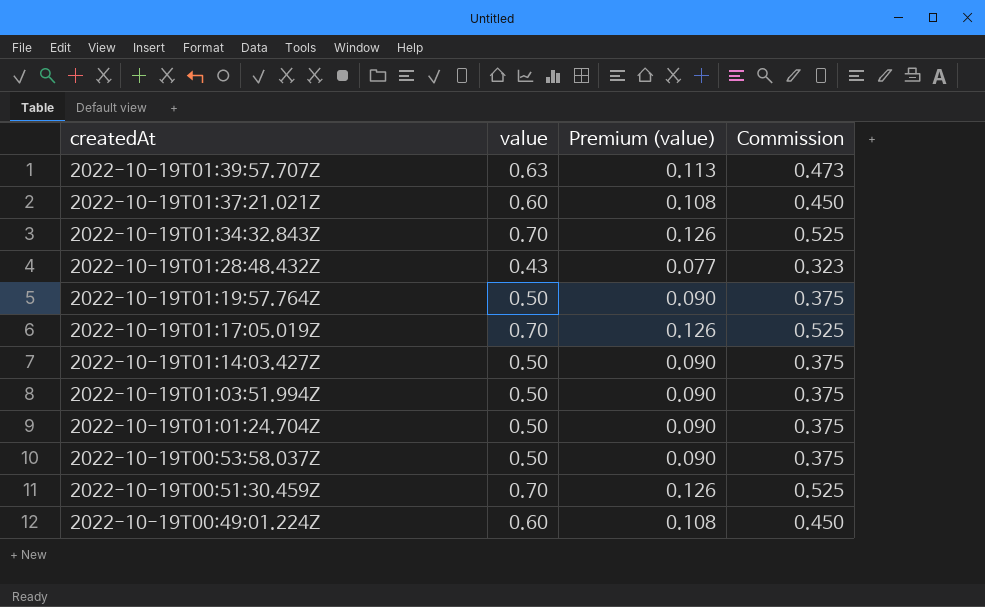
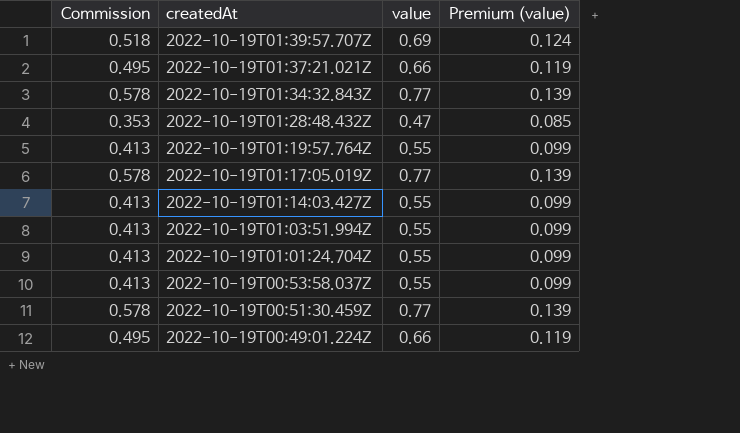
column Commission | position: 4 -> 1
2022-10-19T01:39:57.707Z | Commission: 0.473 -> 0.518
2022-10-19T01:39:57.707Z | value: 0.63 -> 0.69
2022-10-19T01:39:57.707Z | Premium (value): 0.113 -> 0.124
2022-10-19T01:37:21.021Z | Commission: 0.450 -> 0.495
2022-10-19T01:37:21.021Z | value: 0.60 -> 0.66
2022-10-19T01:37:21.021Z | Premium (value): 0.108 -> 0.119
2022-10-19T01:34:32.843Z | Commission: 0.525 -> 0.578
2022-10-19T01:34:32.843Z | value: 0.70 -> 0.77
2022-10-19T01:34:32.843Z | Premium (value): 0.126 -> 0.139
2022-10-19T01:28:48.432Z | Commission: 0.323 -> 0.353
2022-10-19T01:28:48.432Z | value: 0.43 -> 0.47
2022-10-19T01:28:48.432Z | Premium (value): 0.077 -> 0.085
2022-10-19T01:19:57.764Z | Commission: 0.375 -> 0.413
2022-10-19T01:19:57.764Z | value: 0.50 -> 0.55
2022-10-19T01:19:57.764Z | Premium (value): 0.090 -> 0.099
2022-10-19T01:17:05.019Z | Commission: 0.525 -> 0.578
2022-10-19T01:17:05.019Z | value: 0.70 -> 0.77
2022-10-19T01:17:05.019Z | Premium (value): 0.126 -> 0.139
2022-10-19T01:14:03.427Z | Commission: 0.375 -> 0.413
2022-10-19T01:14:03.427Z | value: 0.50 -> 0.55
2022-10-19T01:14:03.427Z | Premium (value): 0.090 -> 0.099
2022-10-19T01:03:51.994Z | Commission: 0.375 -> 0.413
2022-10-19T01:03:51.994Z | value: 0.50 -> 0.55
2022-10-19T01:03:51.994Z | Premium (value): 0.090 -> 0.099
2022-10-19T01:01:24.704Z | Commission: 0.375 -> 0.413
2022-10-19T01:01:24.704Z | value: 0.50 -> 0.55
2022-10-19T01:01:24.704Z | Premium (value): 0.090 -> 0.099
2022-10-19T00:53:58.037Z | Commission: 0.375 -> 0.413
2022-10-19T00:53:58.037Z | value: 0.50 -> 0.55
2022-10-19T00:53:58.037Z | Premium (value): 0.090 -> 0.099
2022-10-19T00:51:30.459Z | Commission: 0.525 -> 0.578
2022-10-19T00:51:30.459Z | value: 0.70 -> 0.77
2022-10-19T00:51:30.459Z | Premium (value): 0.126 -> 0.139
2022-10-19T00:49:01.224Z | Commission: 0.450 -> 0.495
2022-10-19T00:49:01.224Z | value: 0.60 -> 0.66
2022-10-19T00:49:01.224Z | Premium (value): 0.108 -> 0.119

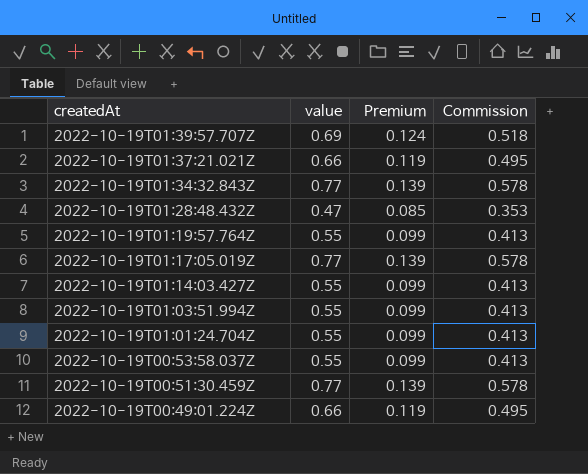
column name: Premium (value) -> Premium
column Commission | position: 1 -> 4

